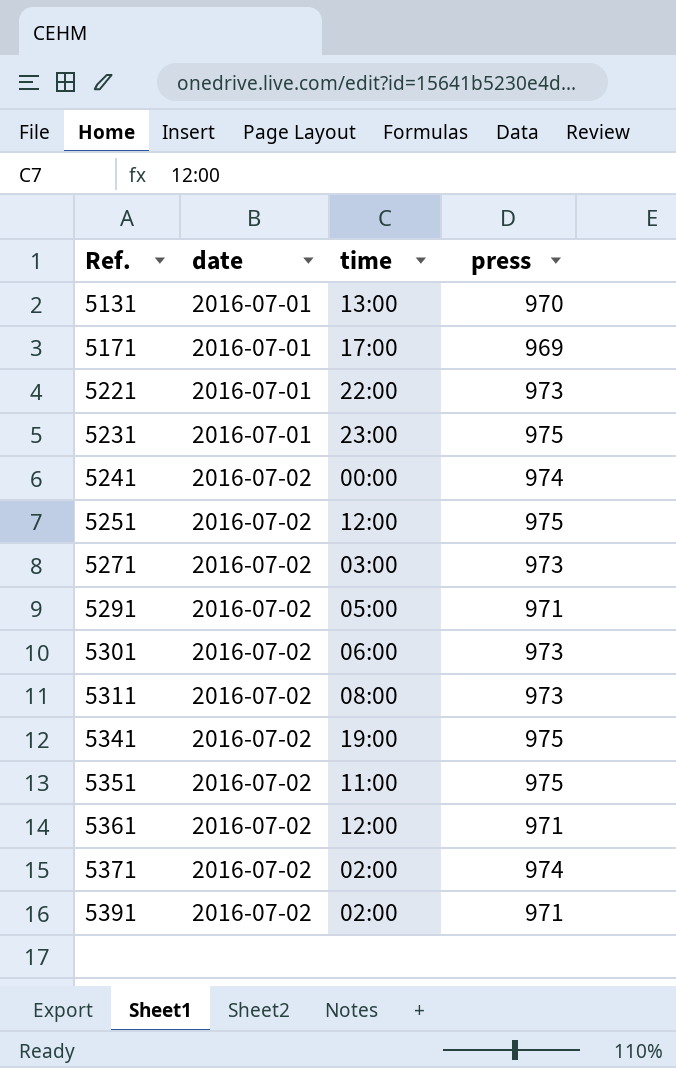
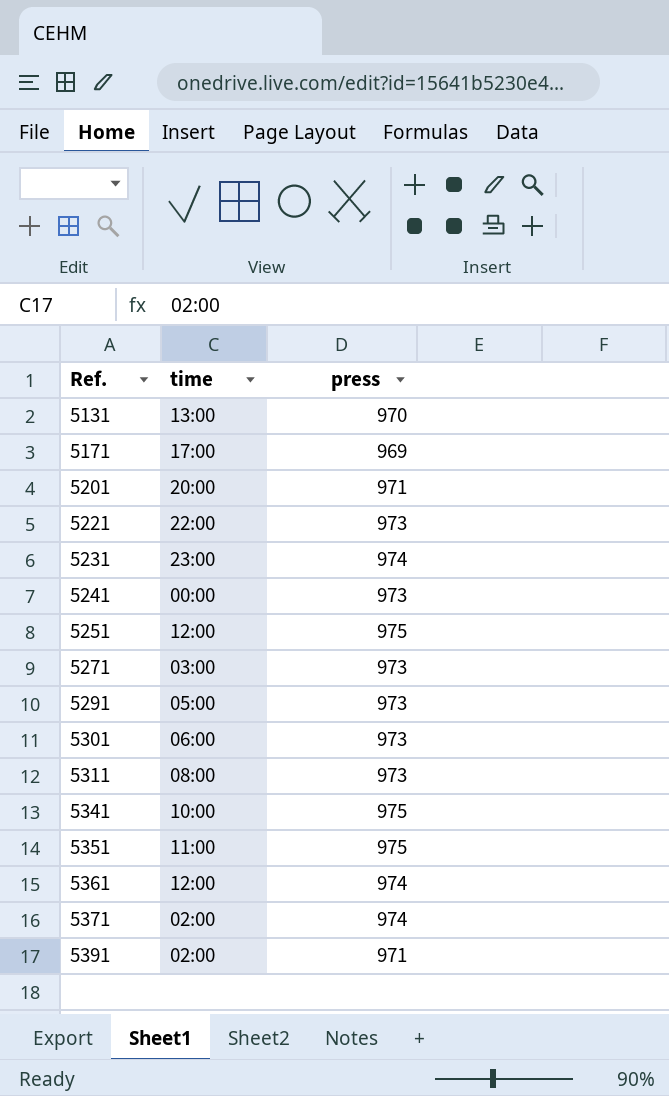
column date | position: 2 -> none
row 5201: none -> 20:00 | 971
5231 | press: 975 -> 974
5241 | press: 974 -> 973
5291 | press: 971 -> 973
5341 | time: 19:00 -> 10:00
5361 | press: 971 -> 974

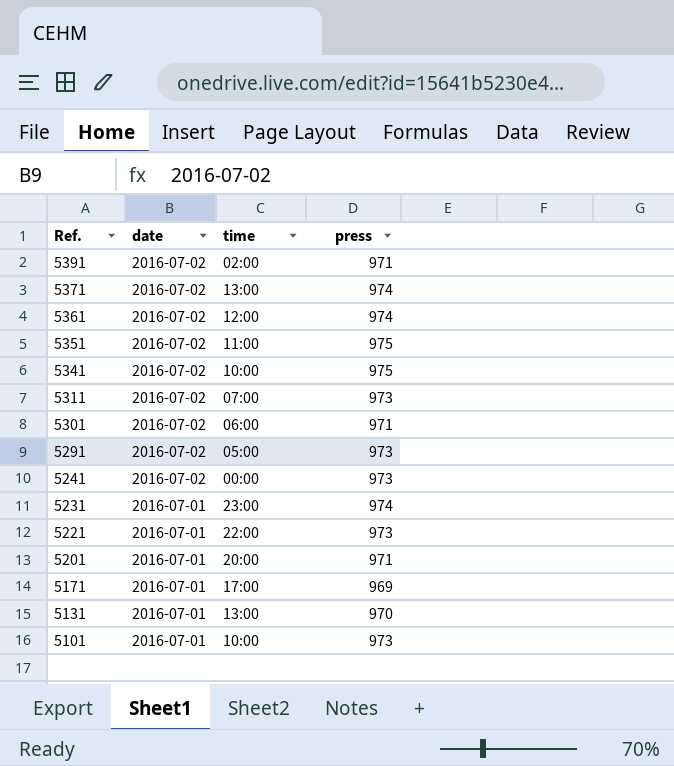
row order: Ref. ascending -> Ref. descending
column date | position: none -> 2
row 5251: 12:00 | 975 -> none
row 5271: 03:00 | 973 -> none
5371 | time: 02:00 -> 13:00
5311 | time: 08:00 -> 07:00
5301 | press: 973 -> 971
row 5101: none -> 2016-07-01 | 10:00 | 973

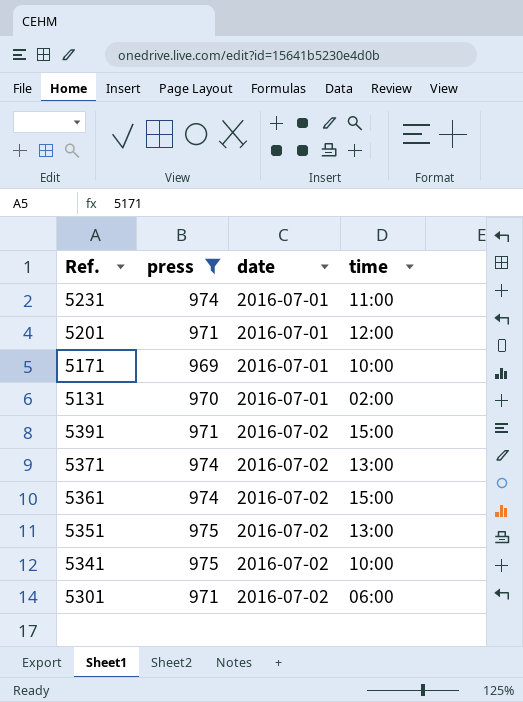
filter: none -> press != 973
row order: Ref. descending -> date ascending
column press | position: 4 -> 2
5231 | time: 23:00 -> 11:00
5201 | time: 20:00 -> 12:00
5171 | time: 17:00 -> 10:00
5131 | time: 13:00 -> 02:00
5391 | time: 02:00 -> 15:00
5361 | time: 12:00 -> 15:00
5351 | time: 11:00 -> 13:00

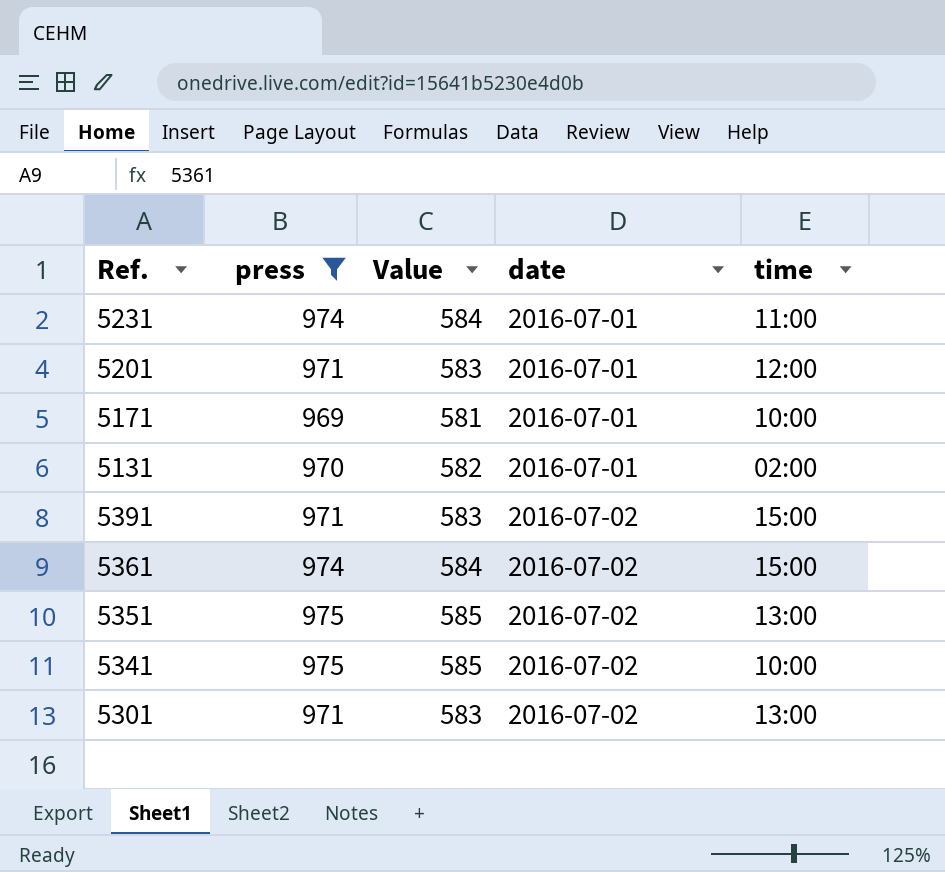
column Value | formula: none -> [press] * 0.6
row 5371: 974 | 2016-07-02 | 13:00 -> none
5301 | time: 06:00 -> 13:00

